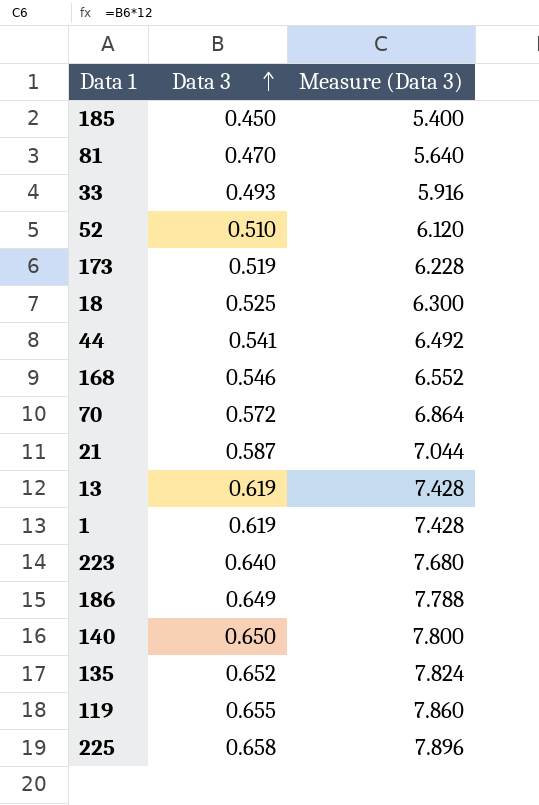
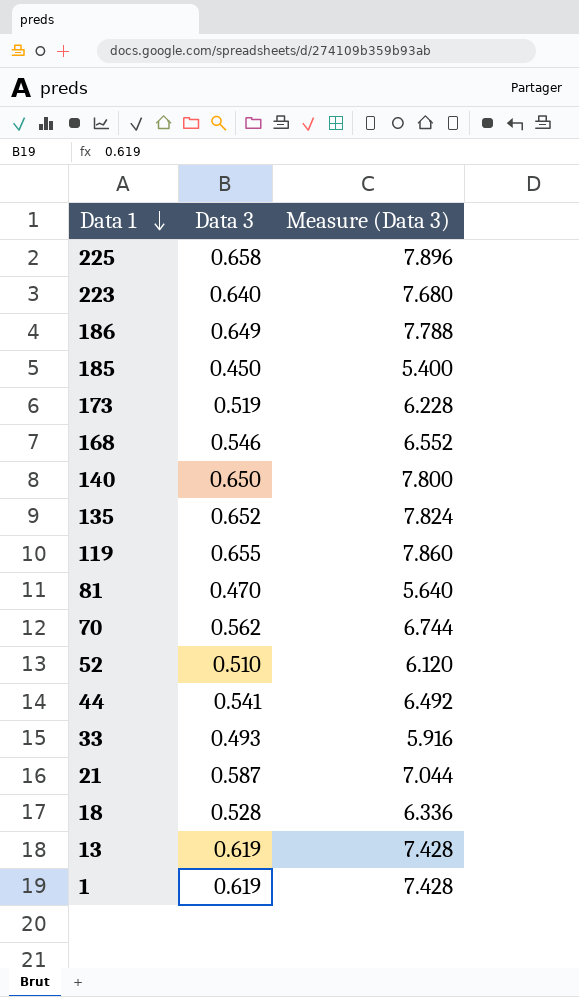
row order: Data 3 ascending -> Data 1 descending
70 | Data 3: 0.572 -> 0.562
70 | Measure (Data 3): 6.864 -> 6.744
18 | Data 3: 0.525 -> 0.528
18 | Measure (Data 3): 6.300 -> 6.336

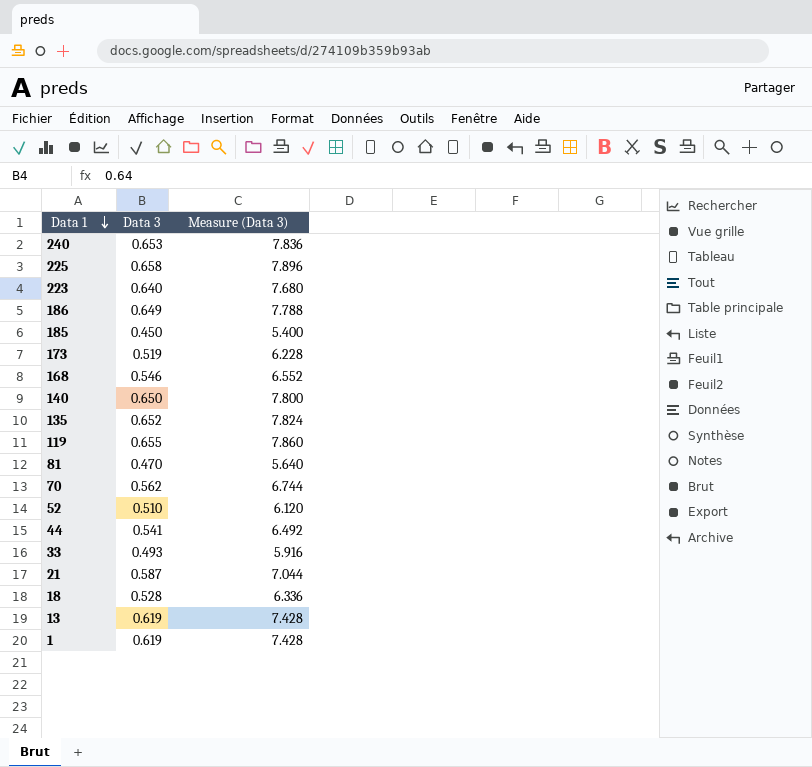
row 240: none -> 0.653 | 7.836

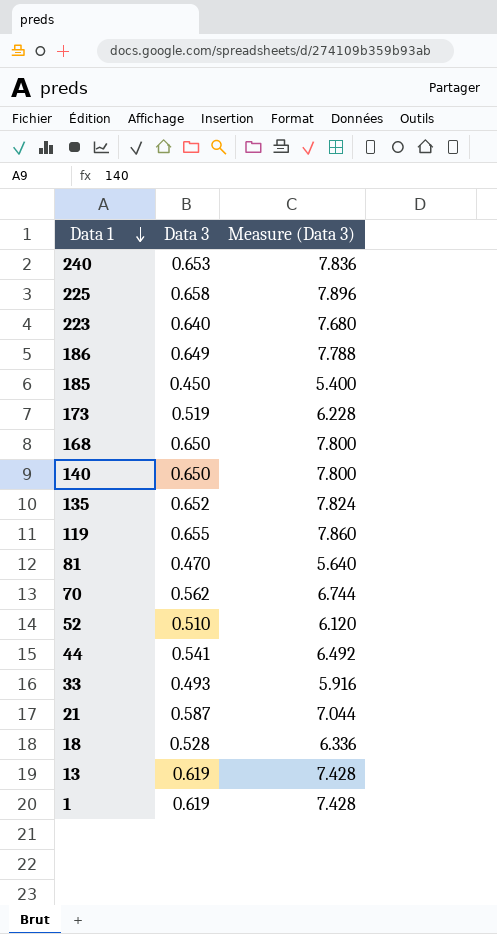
168 | Data 3: 0.546 -> 0.650
168 | Measure (Data 3): 6.552 -> 7.800

